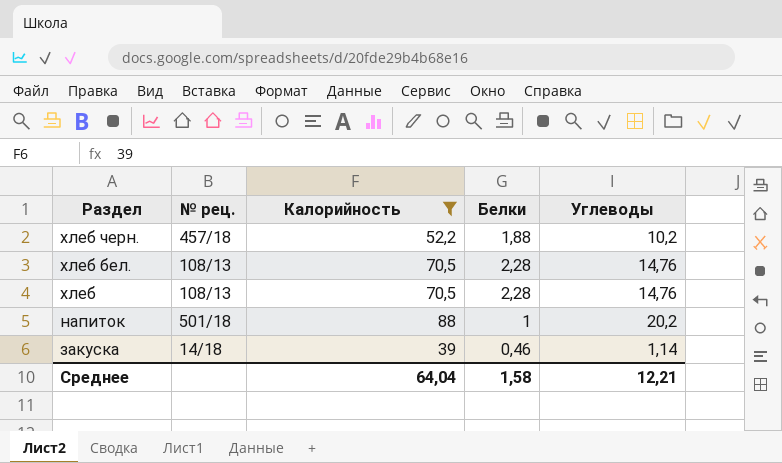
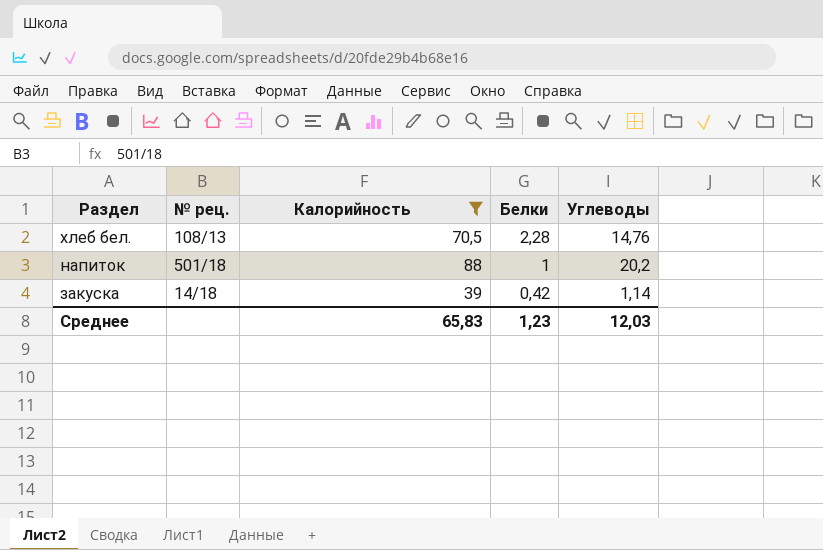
row хлеб черн.: 457/18 | 52,2 | 1,88 | 10,2 -> none
row хлеб: 108/13 | 70,5 | 2,28 | 14,76 -> none
закуска | Белки: 0,46 -> 0,42
Среднее | Калорийность: 64,04 -> 65,83
Среднее | Белки: 1,58 -> 1,23
Среднее | Углеводы: 12,21 -> 12,03

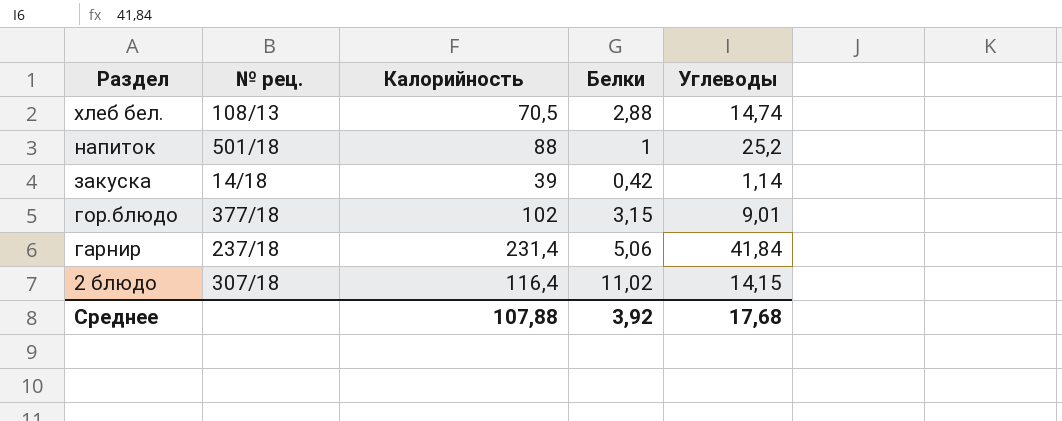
filter: Калорийность <= 88 -> none
хлеб бел. | Белки: 2,28 -> 2,88
хлеб бел. | Углеводы: 14,76 -> 14,74
напиток | Углеводы: 20,2 -> 25,2
Среднее | Калорийность: 65,83 -> 107,88
Среднее | Белки: 1,23 -> 3,92
Среднее | Углеводы: 12,03 -> 17,68

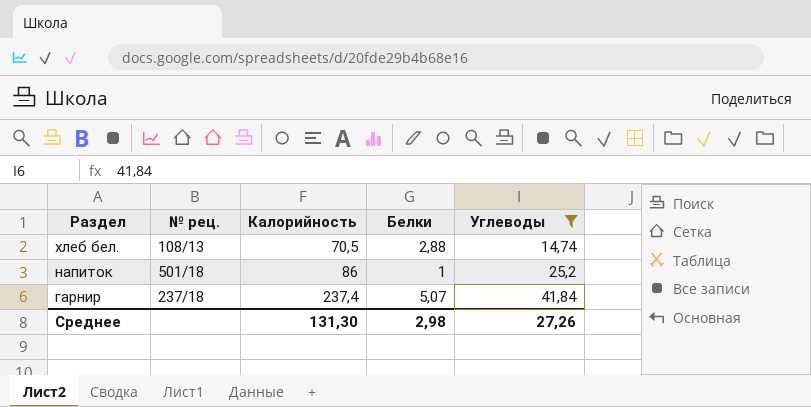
filter: none -> Углеводы >= 14,74
напиток | Калорийность: 88 -> 86
гарнир | Калорийность: 231,4 -> 237,4
гарнир | Белки: 5,06 -> 5,07
Среднее | Калорийность: 107,88 -> 131,30
Среднее | Белки: 3,92 -> 2,98
Среднее | Углеводы: 17,68 -> 27,26

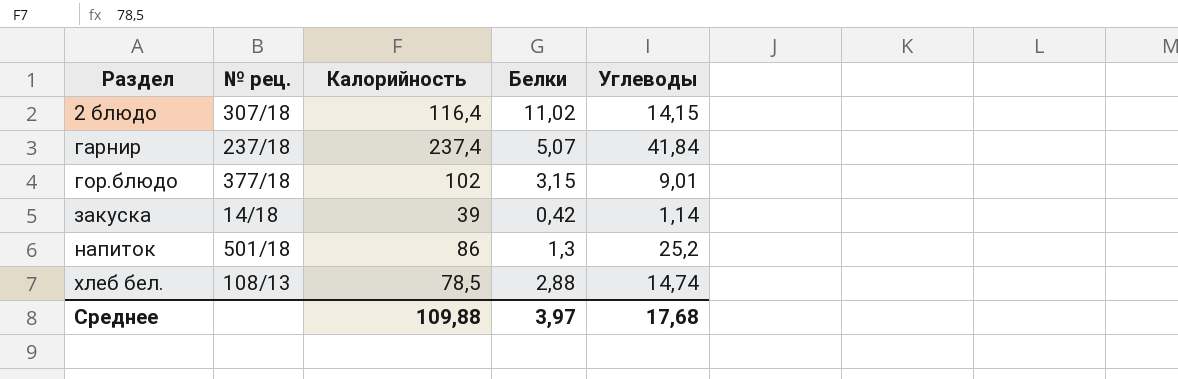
filter: Углеводы >= 14,74 -> none
row order: Раздел descending -> Раздел ascending
напиток | Белки: 1 -> 1,3
хлеб бел. | Калорийность: 70,5 -> 78,5
Среднее | Калорийность: 131,30 -> 109,88
Среднее | Белки: 2,98 -> 3,97
Среднее | Углеводы: 27,26 -> 17,68

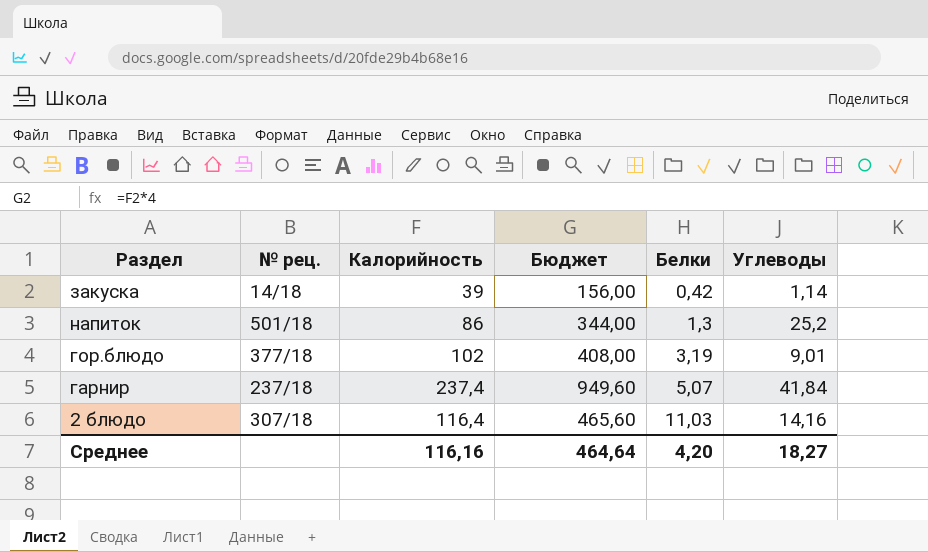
row order: Раздел ascending -> Белки ascending
column Бюджет | formula: none -> [Калорийность] * 4
row хлеб бел.: 108/13 | 78,5 | 2,88 | 14,74 -> none
гор.блюдо | Белки: 3,15 -> 3,19
2 блюдо | Белки: 11,02 -> 11,03
2 блюдо | Углеводы: 14,15 -> 14,16
Среднее | Калорийность: 109,88 -> 116,16
Среднее | Белки: 3,97 -> 4,20
Среднее | Углеводы: 17,68 -> 18,27

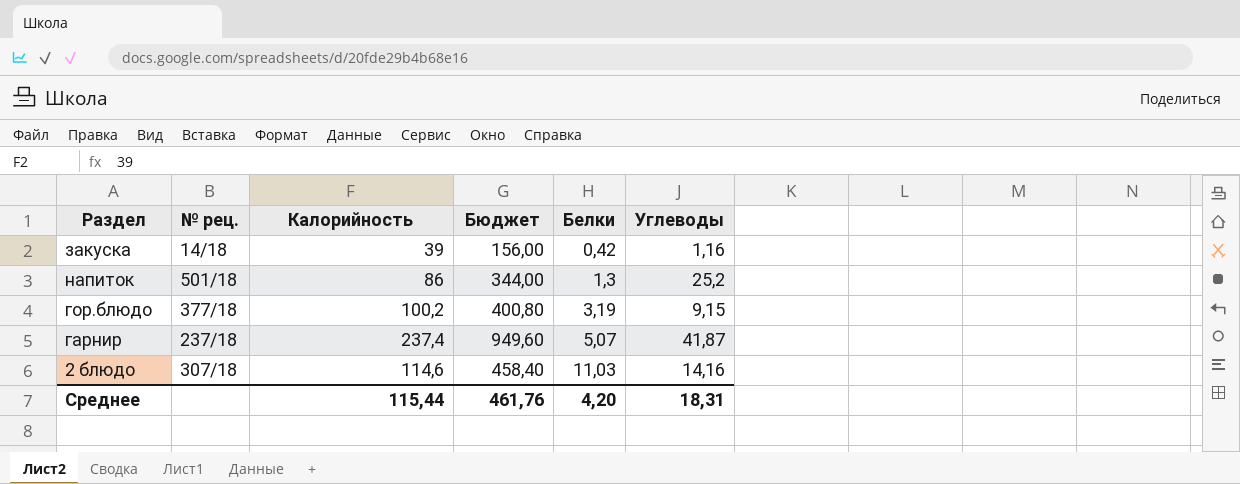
закуска | Углеводы: 1,14 -> 1,16
гор.блюдо | Калорийность: 102 -> 100,2
гор.блюдо | Бюджет: 408,00 -> 400,80
гор.блюдо | Углеводы: 9,01 -> 9,15
гарнир | Углеводы: 41,84 -> 41,87
2 блюдо | Калорийность: 116,4 -> 114,6
2 блюдо | Бюджет: 465,60 -> 458,40
Среднее | Калорийность: 116,16 -> 115,44
Среднее | Бюджет: 464,64 -> 461,76
Среднее | Углеводы: 18,27 -> 18,31

